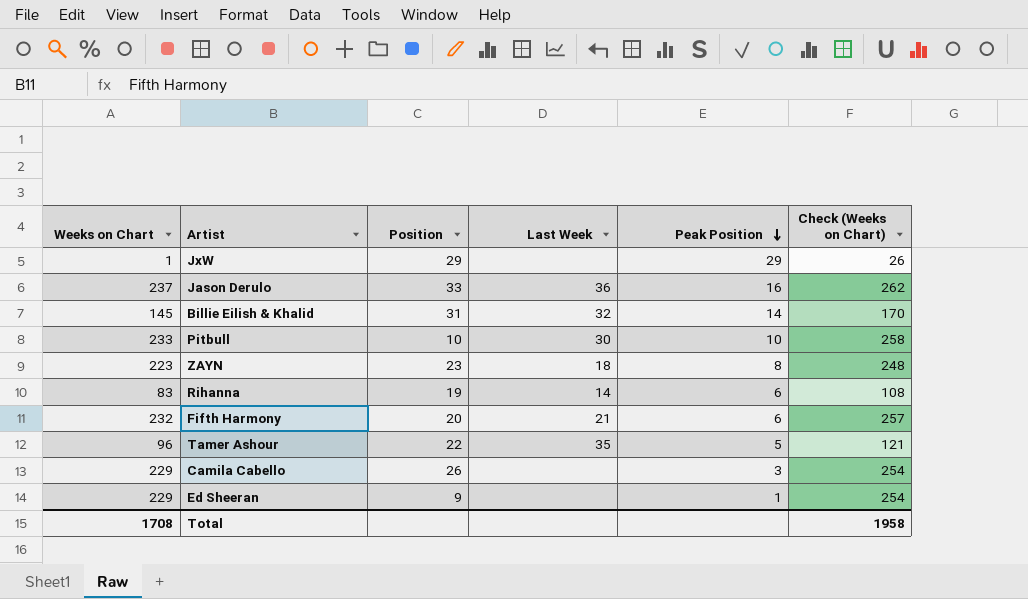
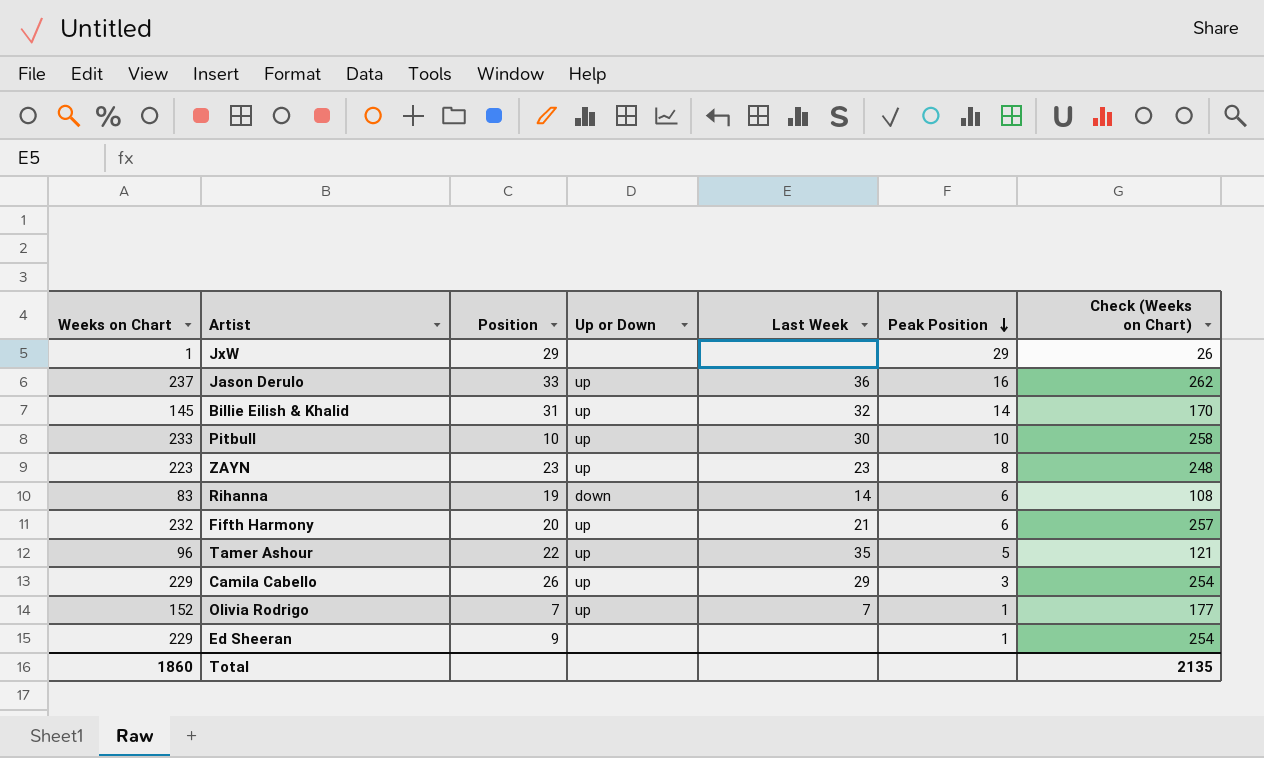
column Up or Down | position: none -> 4
ZAYN | Last Week: 18 -> 23
Camila Cabello | Last Week: none -> 29
row Olivia Rodrigo: none -> 152 | 7 | up | 7 | 1 | 177
Total | Weeks on Chart: 1708 -> 1860
Total | Check (Weeks on Chart): 1958 -> 2135

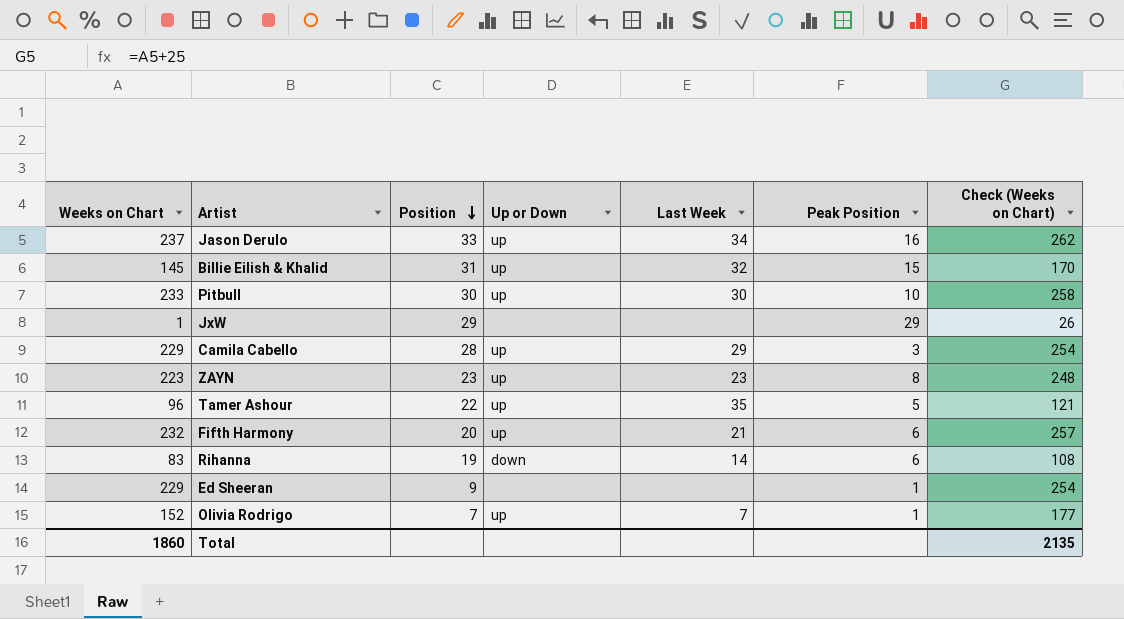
row order: Peak Position descending -> Position descending
Jason Derulo | Last Week: 36 -> 34
Billie Eilish & Khalid | Peak Position: 14 -> 15
Pitbull | Position: 10 -> 30
Camila Cabello | Position: 26 -> 28

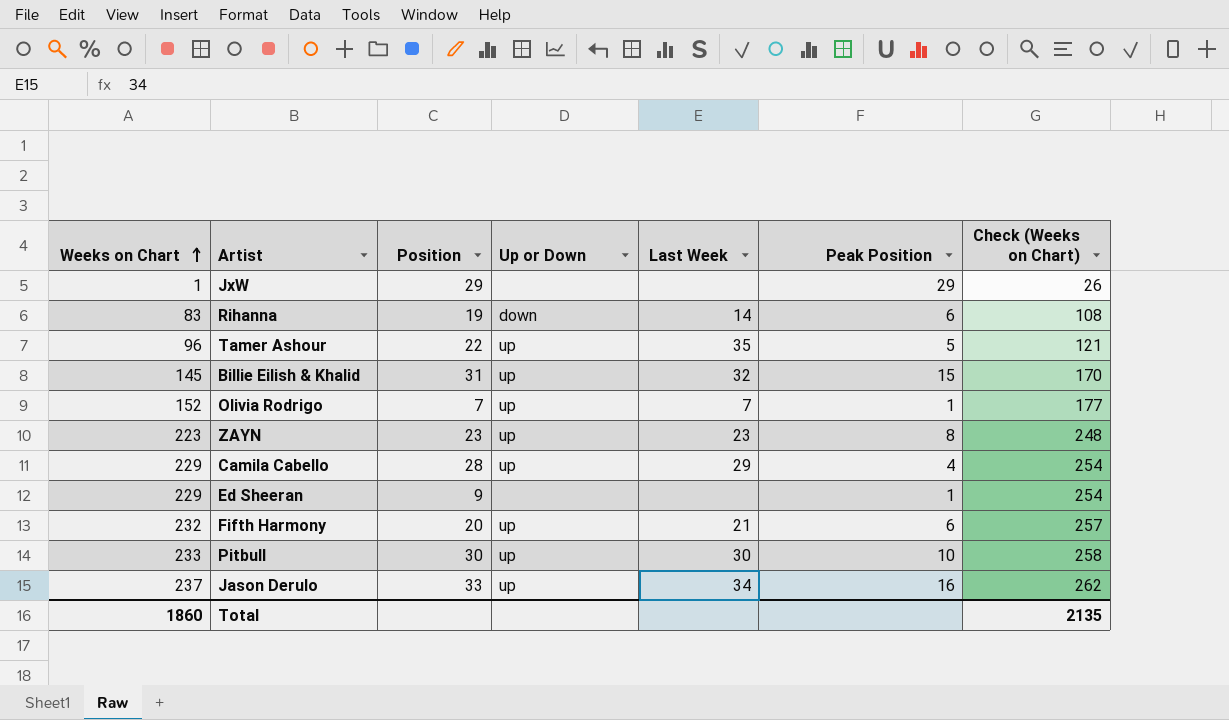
row order: Position descending -> Weeks on Chart ascending
Camila Cabello | Peak Position: 3 -> 4

